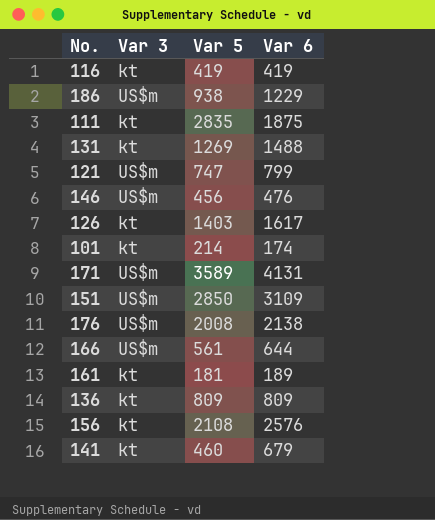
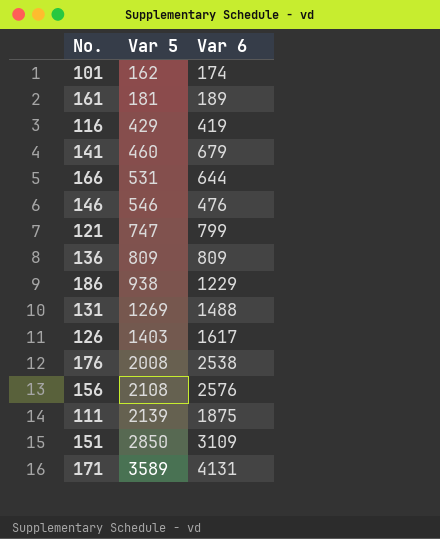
row order: none -> Var 5 ascending
column Var 3 | position: 2 -> none
101 | Var 5: 214 -> 162
116 | Var 5: 419 -> 429
166 | Var 5: 561 -> 531
146 | Var 5: 456 -> 546
176 | Var 6: 2138 -> 2538
111 | Var 5: 2835 -> 2139

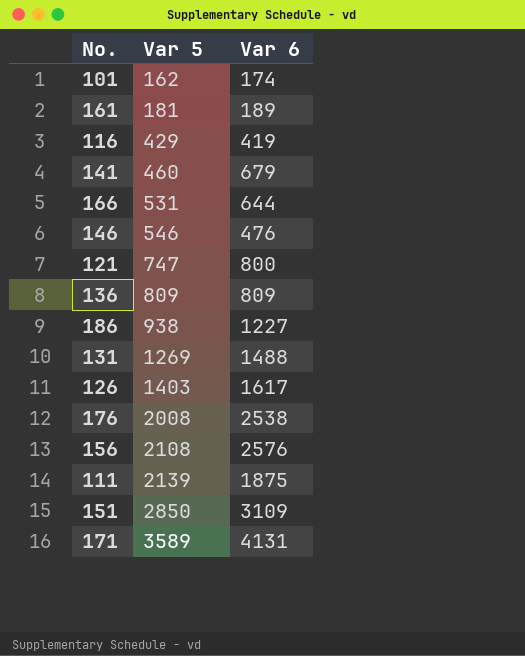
121 | Var 6: 799 -> 800
186 | Var 6: 1229 -> 1227

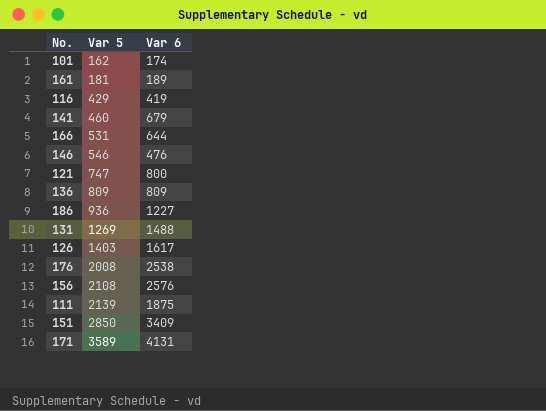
186 | Var 5: 938 -> 936
151 | Var 6: 3109 -> 3409

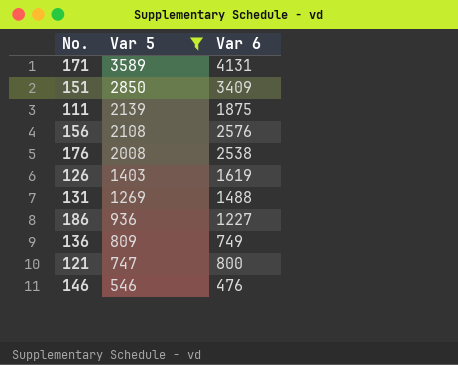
filter: none -> Var 5 >= 546
row order: Var 5 ascending -> Var 5 descending
126 | Var 6: 1617 -> 1619
136 | Var 6: 809 -> 749

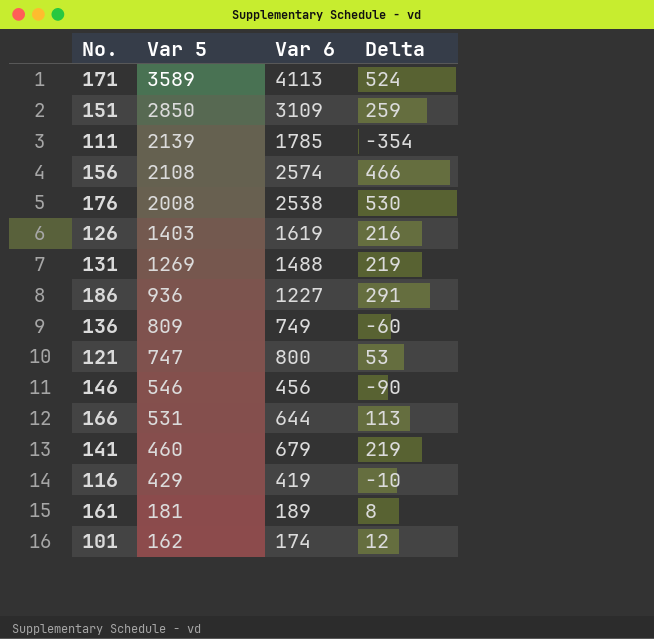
filter: Var 5 >= 546 -> none
column Delta | formula: none -> [Var 6] - [Var 5]
171 | Var 6: 4131 -> 4113
151 | Var 6: 3409 -> 3109
111 | Var 6: 1875 -> 1785
156 | Var 6: 2576 -> 2574
146 | Var 6: 476 -> 456

